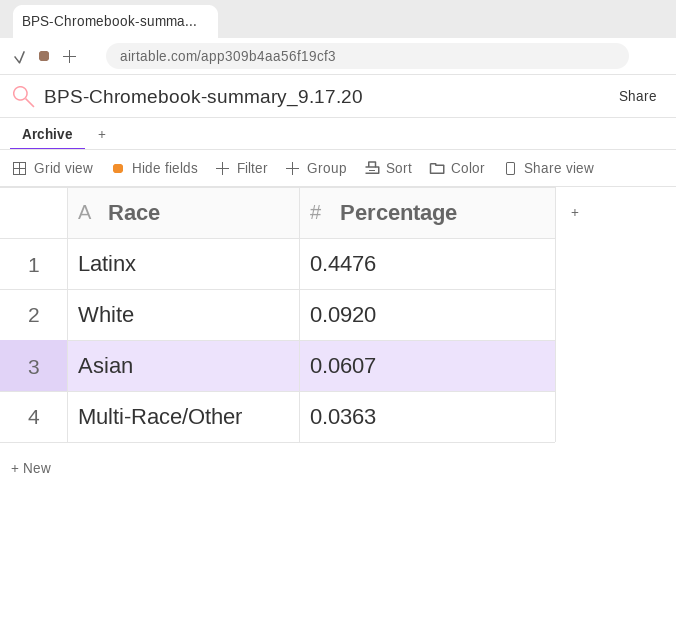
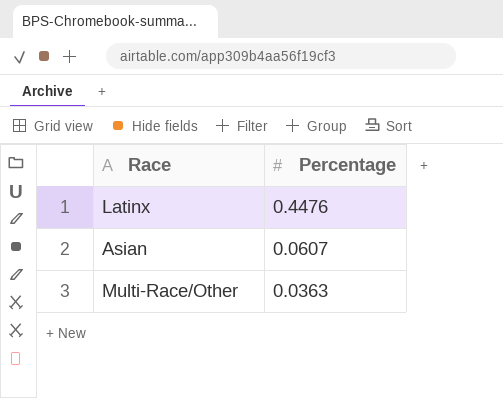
row White: 0.0920 -> none

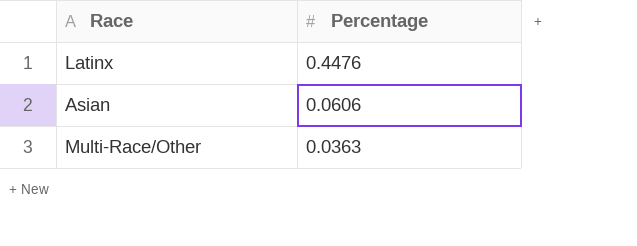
Asian | Percentage: 0.0607 -> 0.0606

